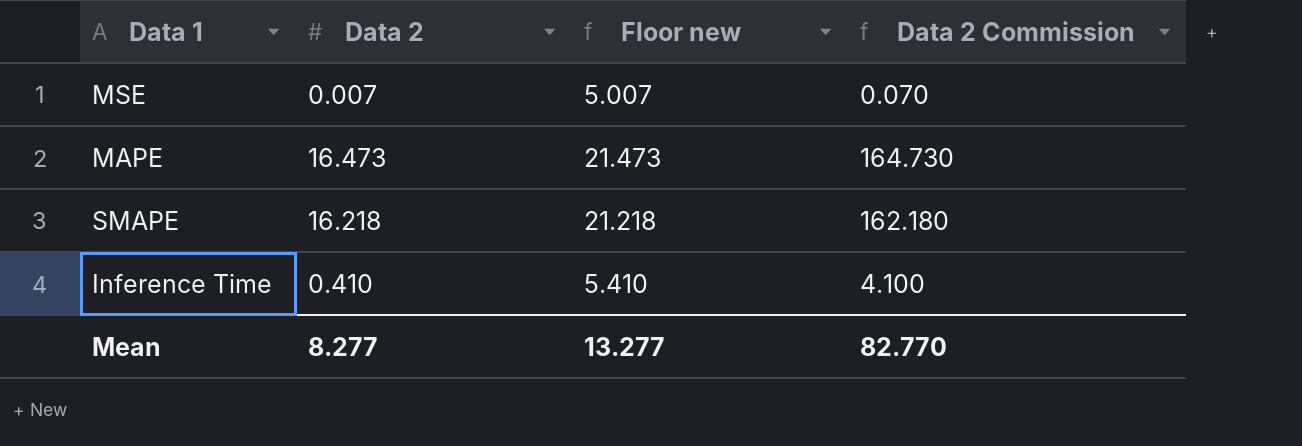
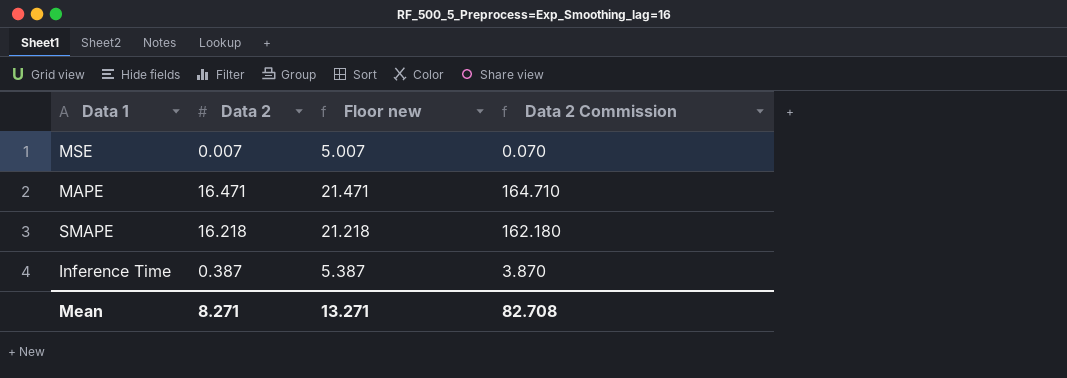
MAPE | Data 2: 16.473 -> 16.471
MAPE | Floor new: 21.473 -> 21.471
MAPE | Data 2 Commission: 164.730 -> 164.710
Inference Time | Data 2: 0.410 -> 0.387
Inference Time | Floor new: 5.410 -> 5.387
Inference Time | Data 2 Commission: 4.100 -> 3.870
Mean | Data 2: 8.277 -> 8.271
Mean | Floor new: 13.277 -> 13.271
Mean | Data 2 Commission: 82.770 -> 82.708

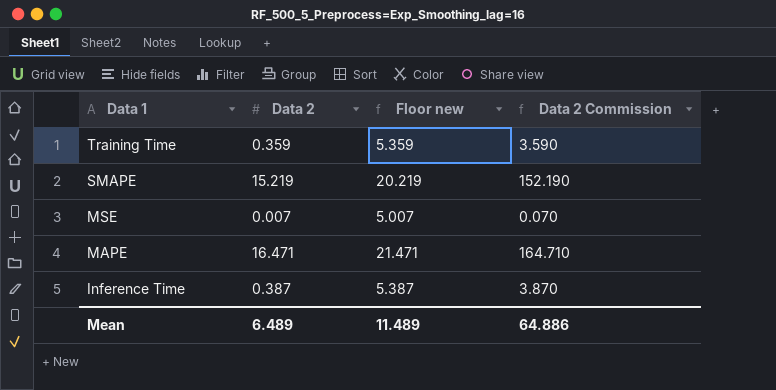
row order: none -> Data 1 descending
row Training Time: none -> 0.359 | 5.359 | 3.590
SMAPE | Data 2: 16.218 -> 15.219
SMAPE | Floor new: 21.218 -> 20.219
SMAPE | Data 2 Commission: 162.180 -> 152.190
Mean | Data 2: 8.271 -> 6.489
Mean | Floor new: 13.271 -> 11.489
Mean | Data 2 Commission: 82.708 -> 64.886

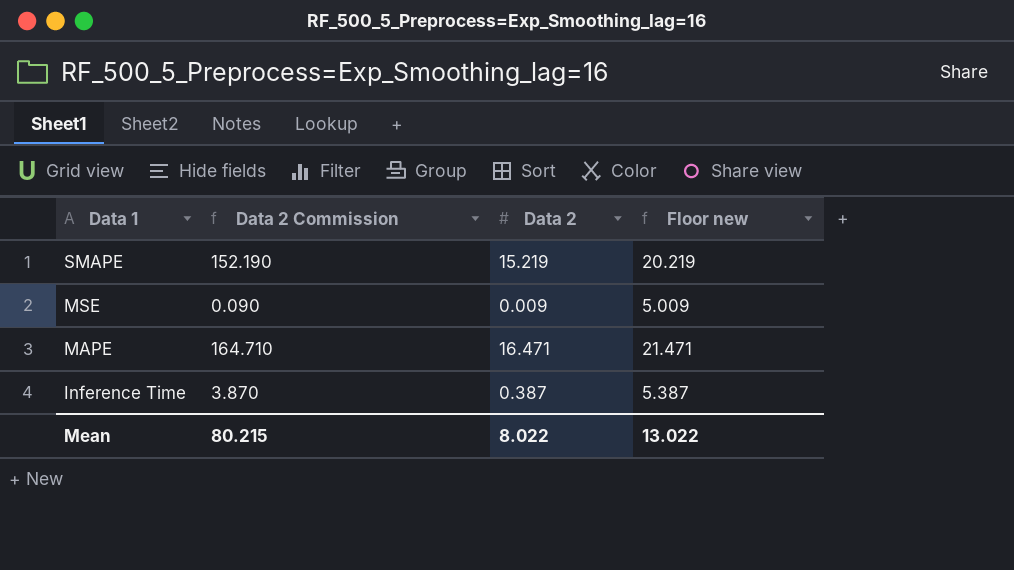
column Data 2 Commission | position: 4 -> 2
row Training Time: 0.359 | 5.359 | 3.590 -> none
MSE | Data 2 Commission: 0.070 -> 0.090
MSE | Data 2: 0.007 -> 0.009
MSE | Floor new: 5.007 -> 5.009
Mean | Data 2 Commission: 64.886 -> 80.215
Mean | Data 2: 6.489 -> 8.022
Mean | Floor new: 11.489 -> 13.022

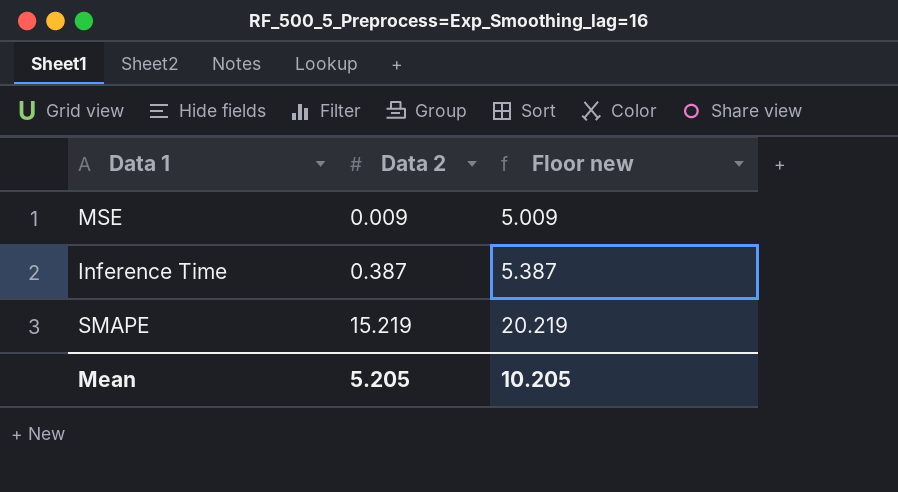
row order: Data 1 descending -> Data 2 ascending
column Data 2 Commission | formula: [Data 2] * 10 -> none
row MAPE: 164.710 | 16.471 | 21.471 -> none
Mean | Data 2: 8.022 -> 5.205
Mean | Floor new: 13.022 -> 10.205

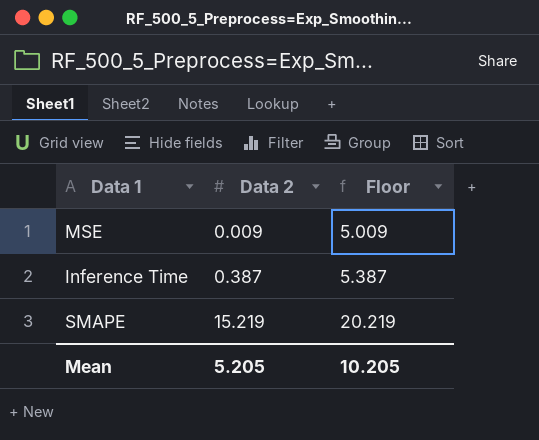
column name: Floor new -> Floor

